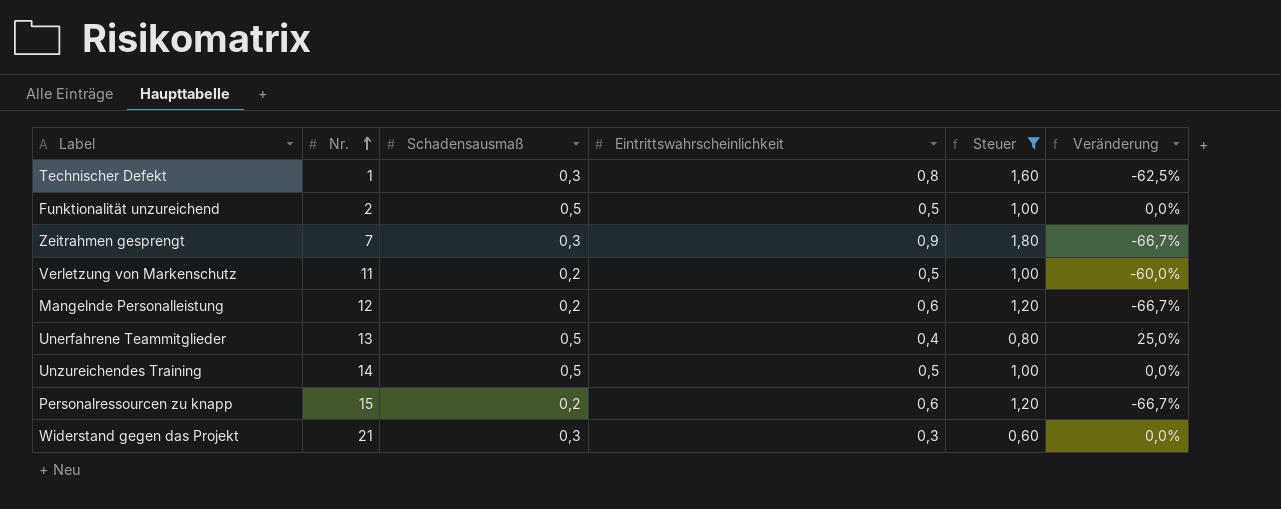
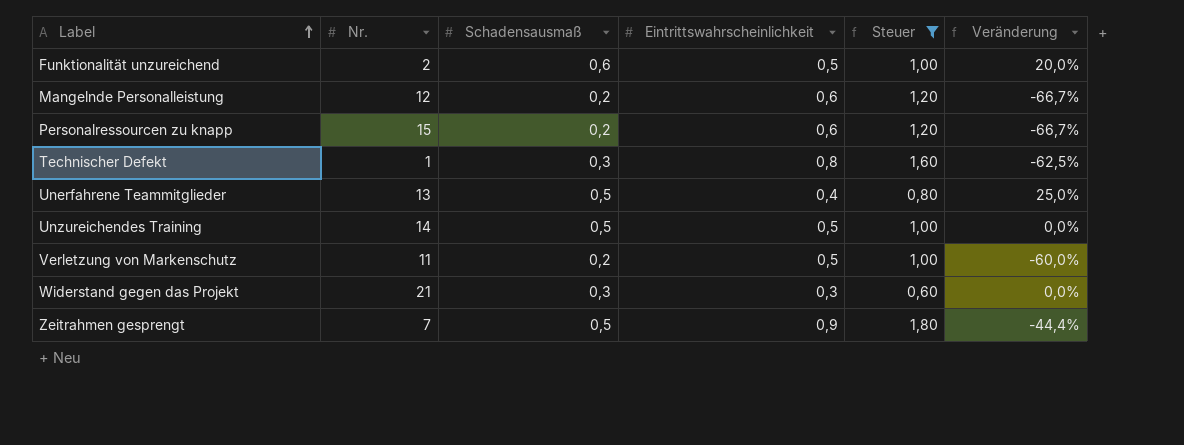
row order: Nr. ascending -> Label ascending
Funktionalität unzureichend | Schadensausmaß: 0,5 -> 0,6
Funktionalität unzureichend | Veränderung: 0,0% -> 20,0%
Zeitrahmen gesprengt | Schadensausmaß: 0,3 -> 0,5
Zeitrahmen gesprengt | Veränderung: -66,7% -> -44,4%

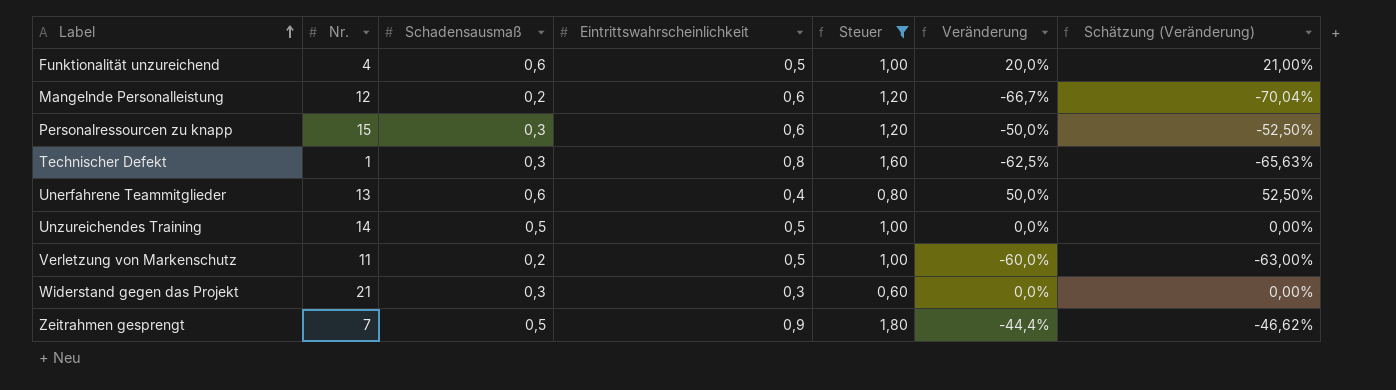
column Schätzung (Veränderung) | formula: none -> [Veränderung] * 1,05
Funktionalität unzureichend | Nr.: 2 -> 4
Personalressourcen zu knapp | Schadensausmaß: 0,2 -> 0,3
Personalressourcen zu knapp | Veränderung: -66,7% -> -50,0%
Unerfahrene Teammitglieder | Schadensausmaß: 0,5 -> 0,6
Unerfahrene Teammitglieder | Veränderung: 25,0% -> 50,0%

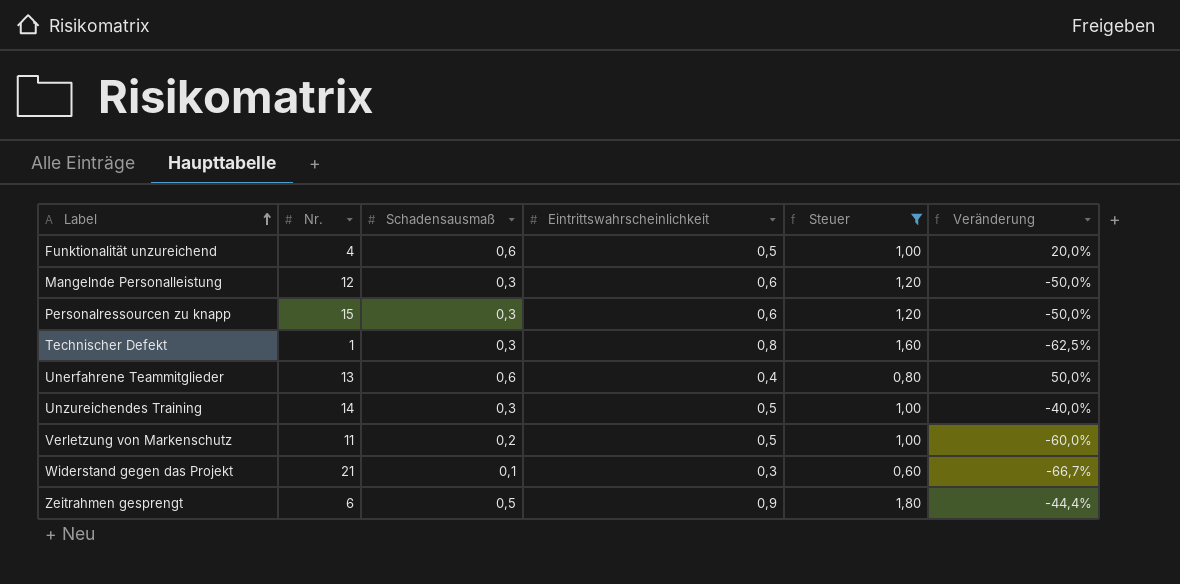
column Schätzung (Veränderung) | formula: [Veränderung] * 1,05 -> none
Mangelnde Personalleistung | Schadensausmaß: 0,2 -> 0,3
Mangelnde Personalleistung | Veränderung: -66,7% -> -50,0%
Unzureichendes Training | Schadensausmaß: 0,5 -> 0,3
Unzureichendes Training | Veränderung: 0,0% -> -40,0%
Widerstand gegen das Projekt | Schadensausmaß: 0,3 -> 0,1
Widerstand gegen das Projekt | Veränderung: 0,0% -> -66,7%
Zeitrahmen gesprengt | Nr.: 7 -> 6

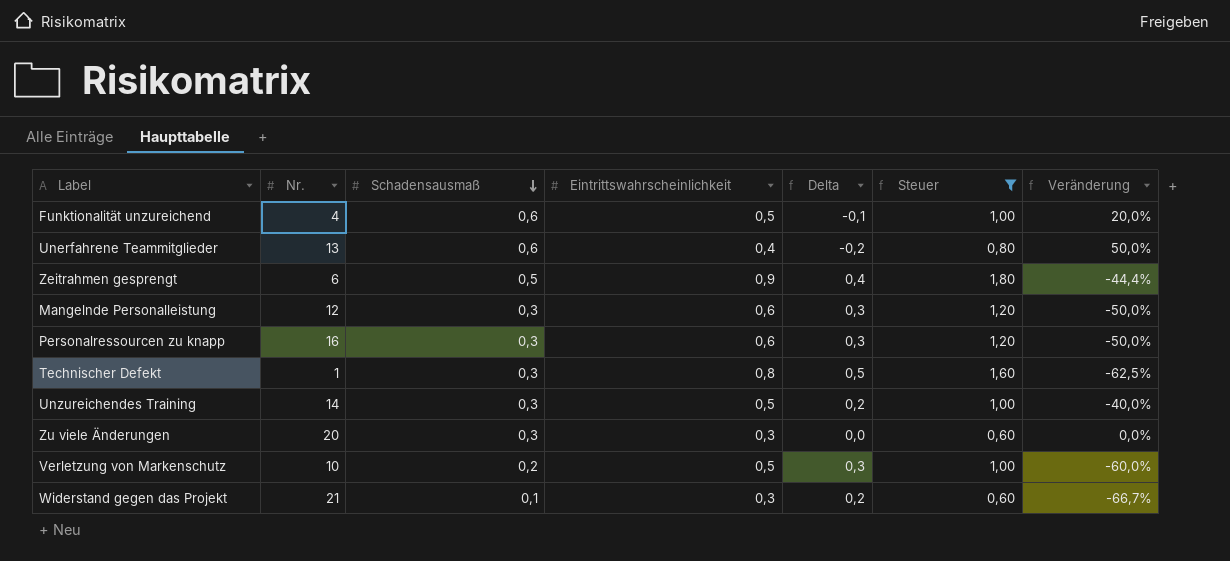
row order: Label ascending -> Schadensausmaß descending
column Delta | formula: none -> [Eintrittswahrscheinlichkeit] - [Schadensausmaß]
Personalressourcen zu knapp | Nr.: 15 -> 16
row Zu viele Änderungen: none -> 20 | 0,3 | 0,3 | 0,0 | 0,60 | 0,0%
Verletzung von Markenschutz | Nr.: 11 -> 10

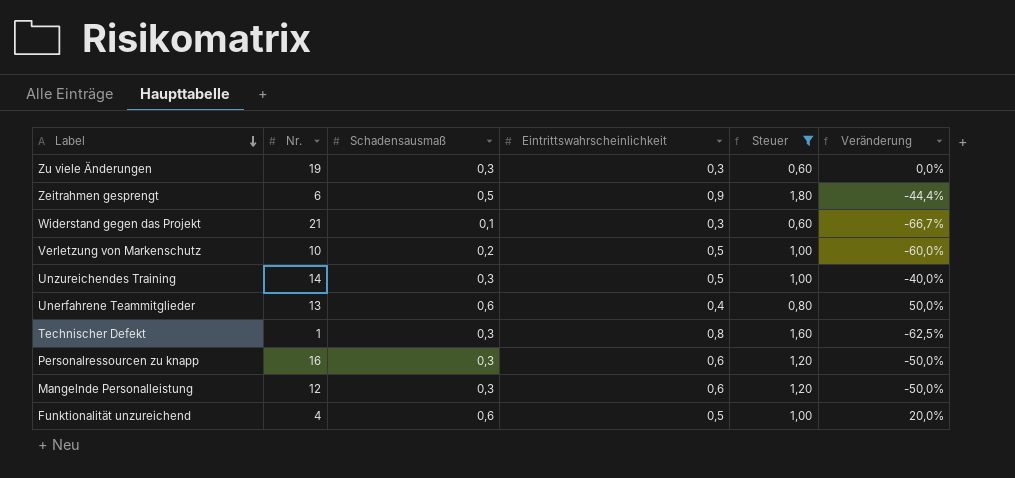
row order: Schadensausmaß descending -> Label descending
column Delta | formula: [Eintrittswahrscheinlichkeit] - [Schadensausmaß] -> none
Zu viele Änderungen | Nr.: 20 -> 19

